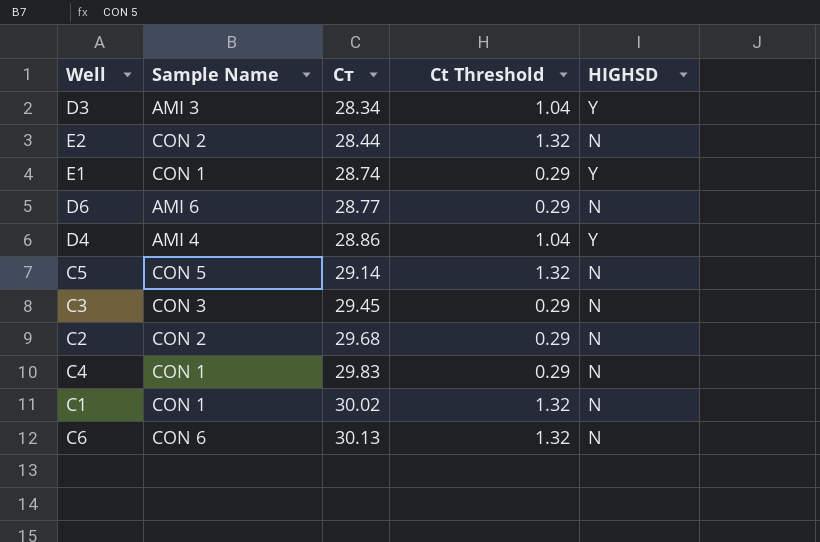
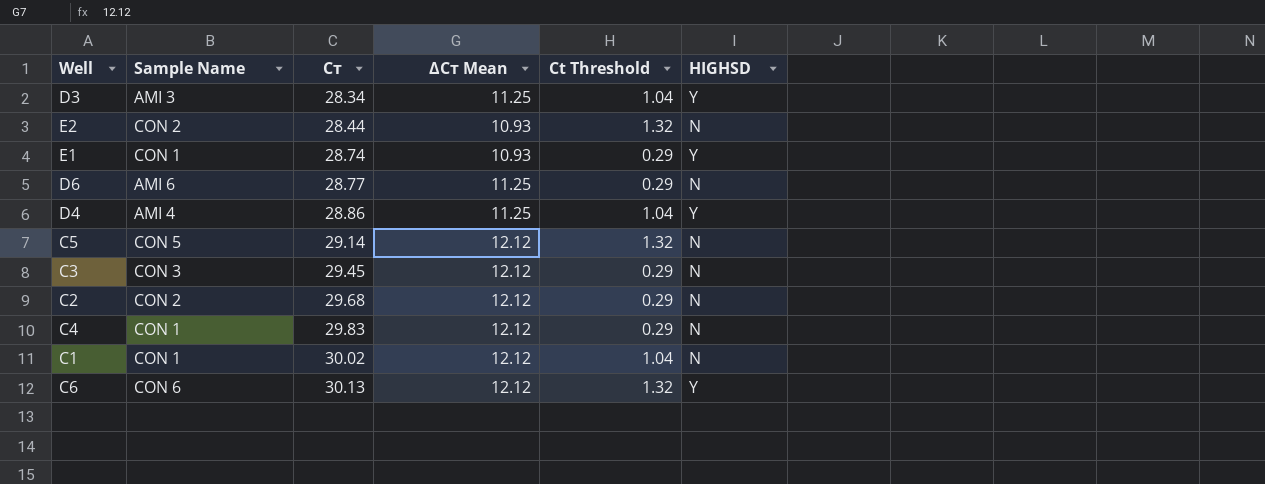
column ΔCт Mean | position: none -> 4
C1 | Ct Threshold: 1.32 -> 1.04
C6 | HIGHSD: N -> Y

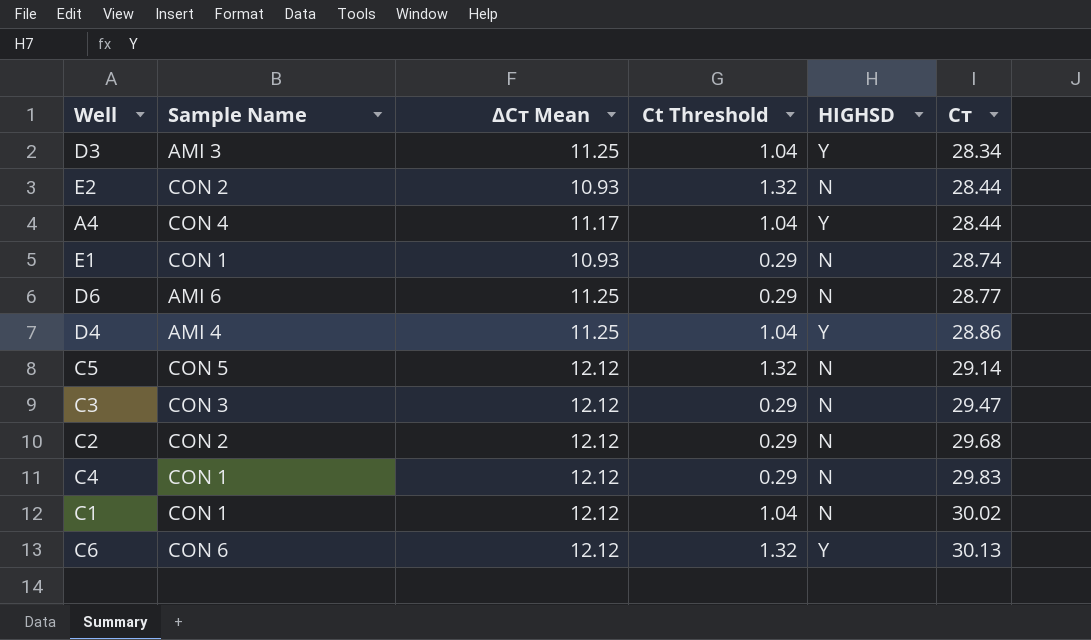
column Cт | position: 3 -> 6
row A4: none -> CON 4 | 11.17 | 1.04 | Y | 28.44
E1 | HIGHSD: Y -> N
C3 | Cт: 29.45 -> 29.47

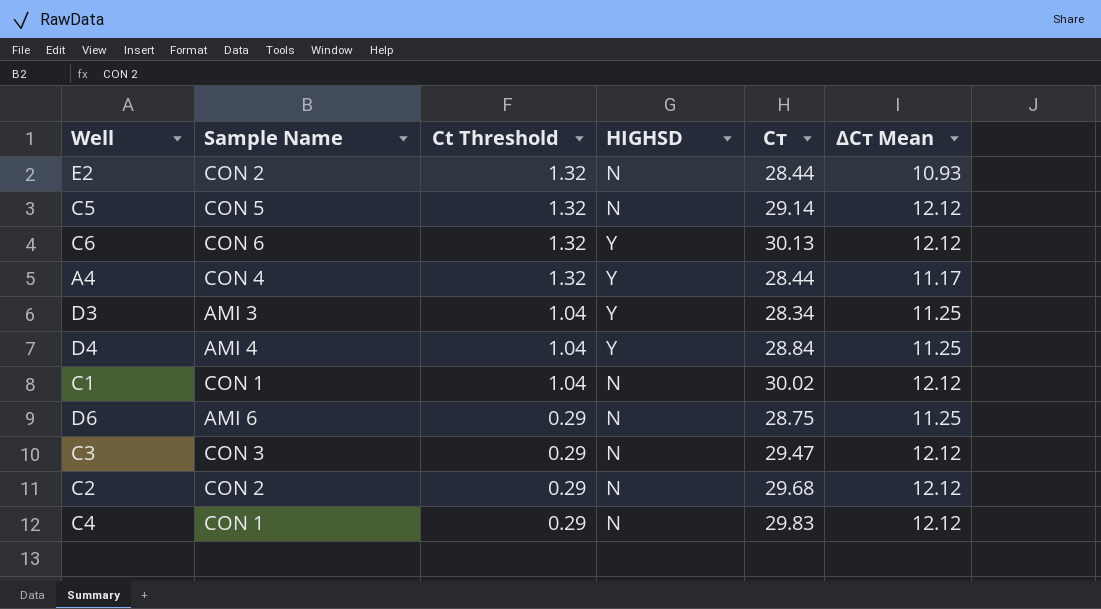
row order: Cт ascending -> Ct Threshold descending
column ΔCт Mean | position: 3 -> 6
row E1: CON 1 | 10.93 | 0.29 | N | 28.74 -> none
A4 | Ct Threshold: 1.04 -> 1.32
D4 | Cт: 28.86 -> 28.84
D6 | Cт: 28.77 -> 28.75

